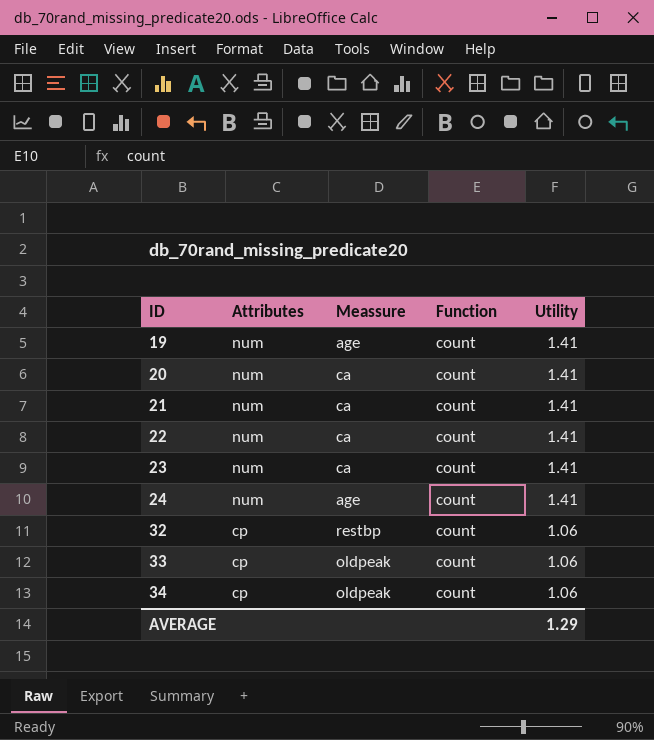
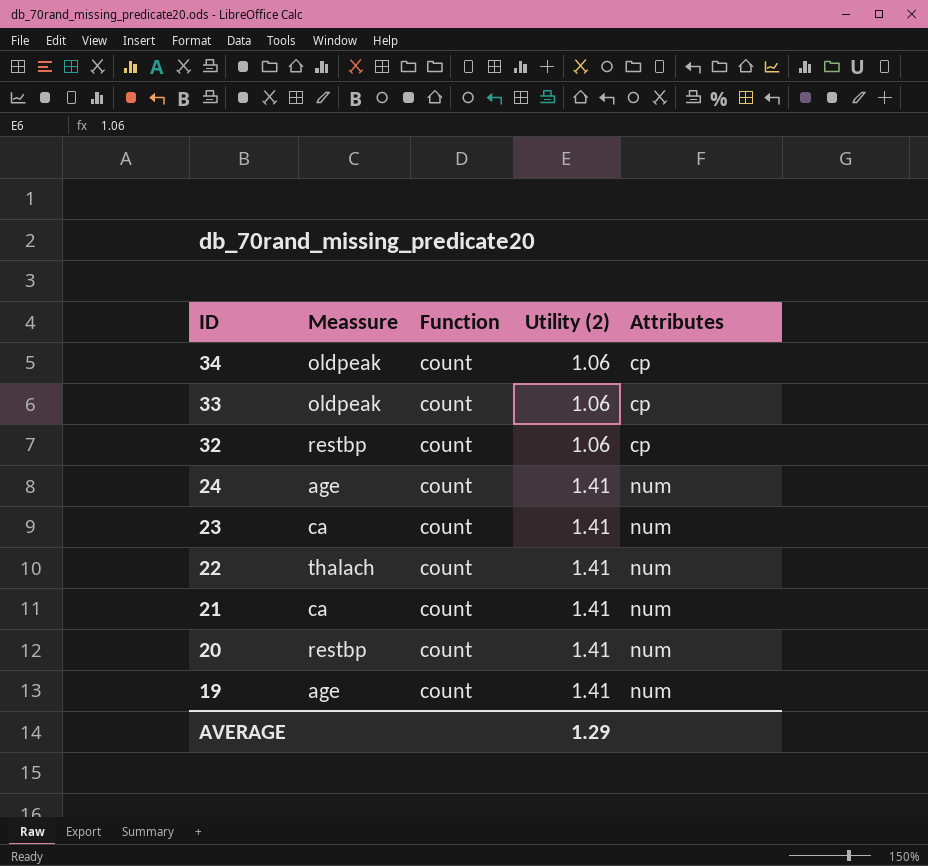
row order: ID ascending -> ID descending
column name: Utility -> Utility (2)
column Attributes | position: 2 -> 5
22 | Meassure: ca -> thalach
20 | Meassure: ca -> restbp

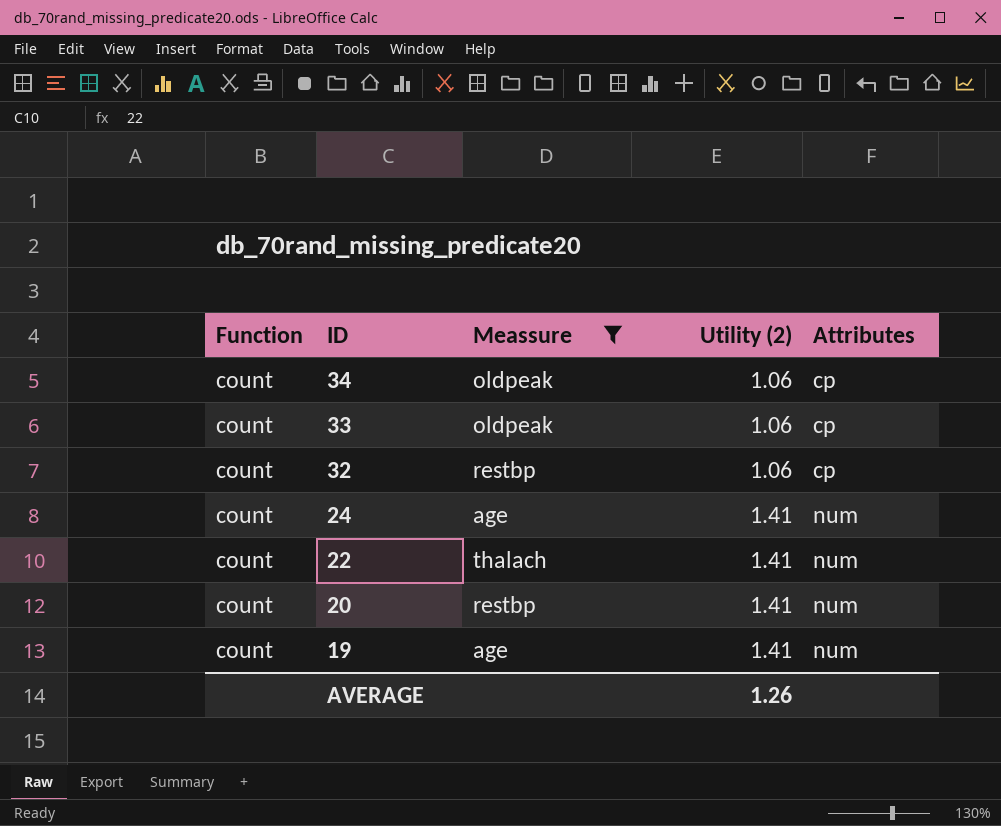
filter: none -> Meassure != ca
column Function | position: 3 -> 1
AVERAGE | Utility (2): 1.29 -> 1.26

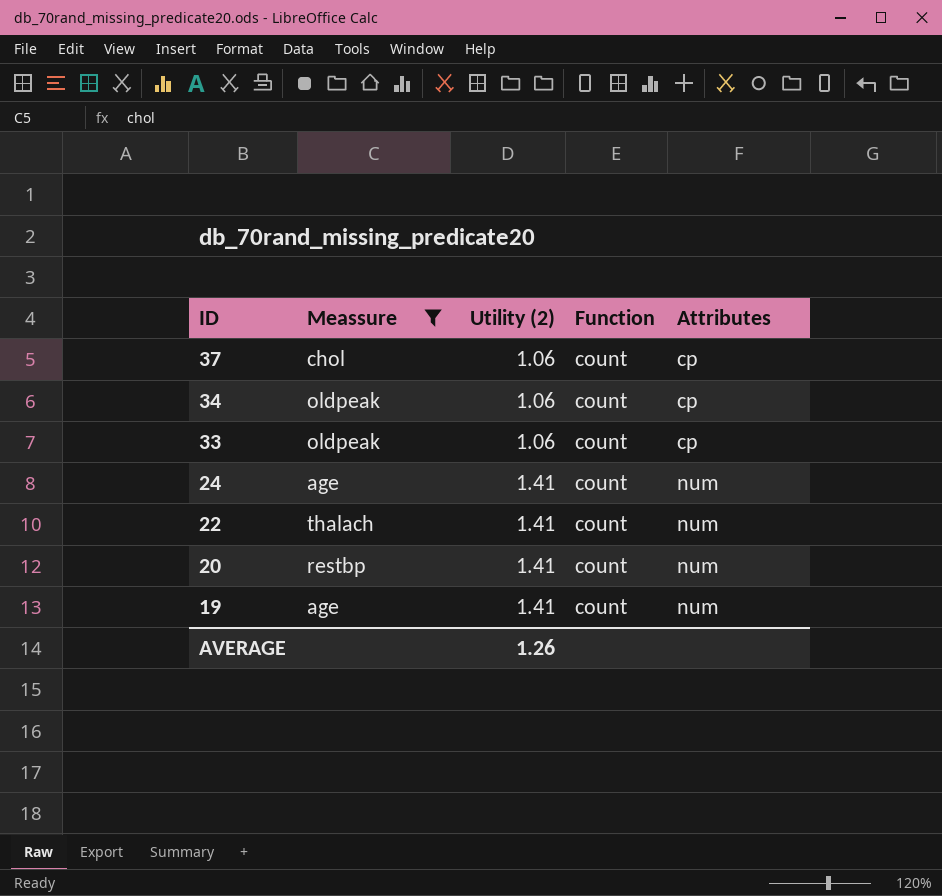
column Function | position: 1 -> 4
row 32: count | restbp | 1.06 | cp -> none
row 37: none -> chol | 1.06 | count | cp

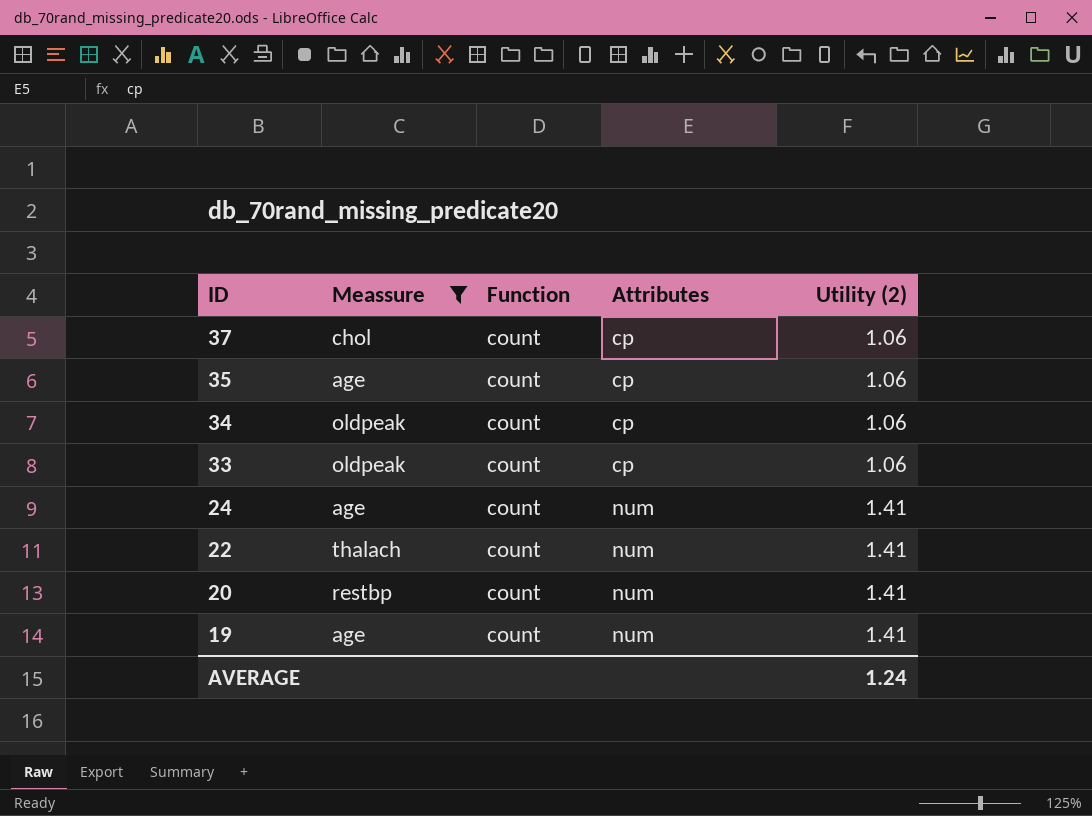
column Utility (2) | position: 3 -> 5
row 35: none -> age | count | cp | 1.06
AVERAGE | Utility (2): 1.26 -> 1.24

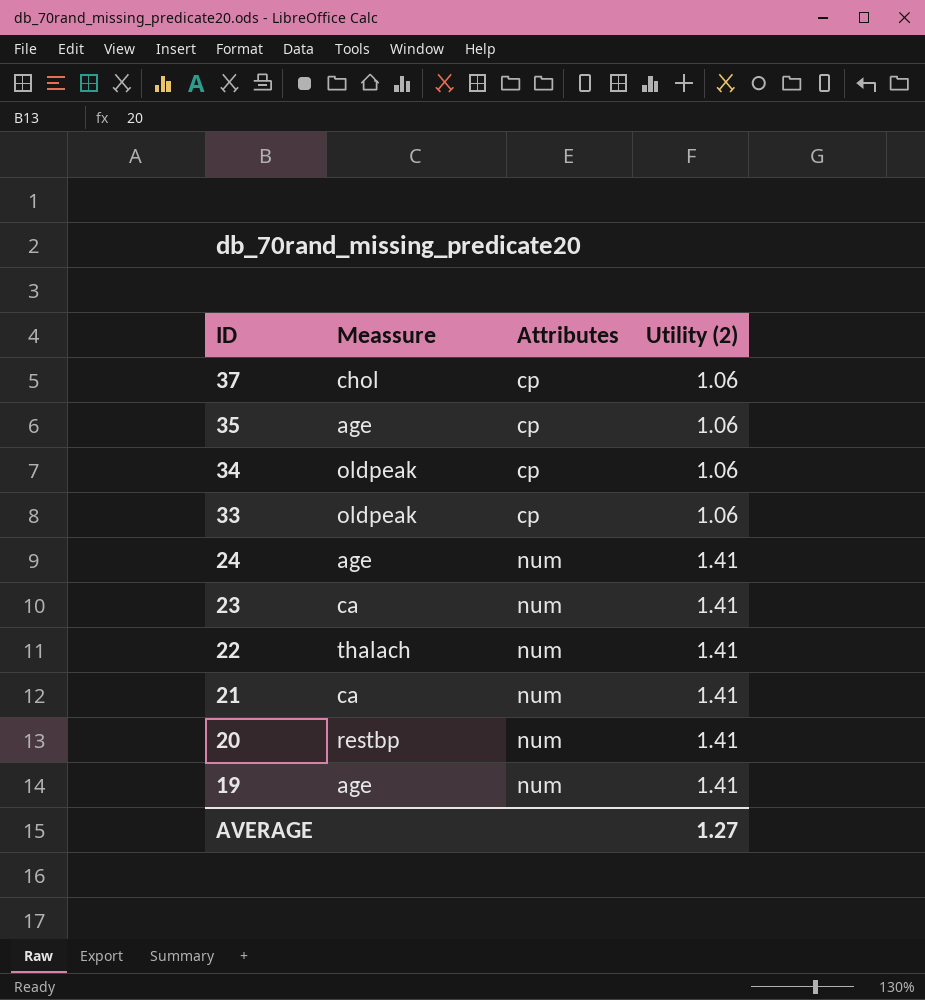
filter: Meassure != ca -> none
column Function | position: 3 -> none
AVERAGE | Utility (2): 1.24 -> 1.27

